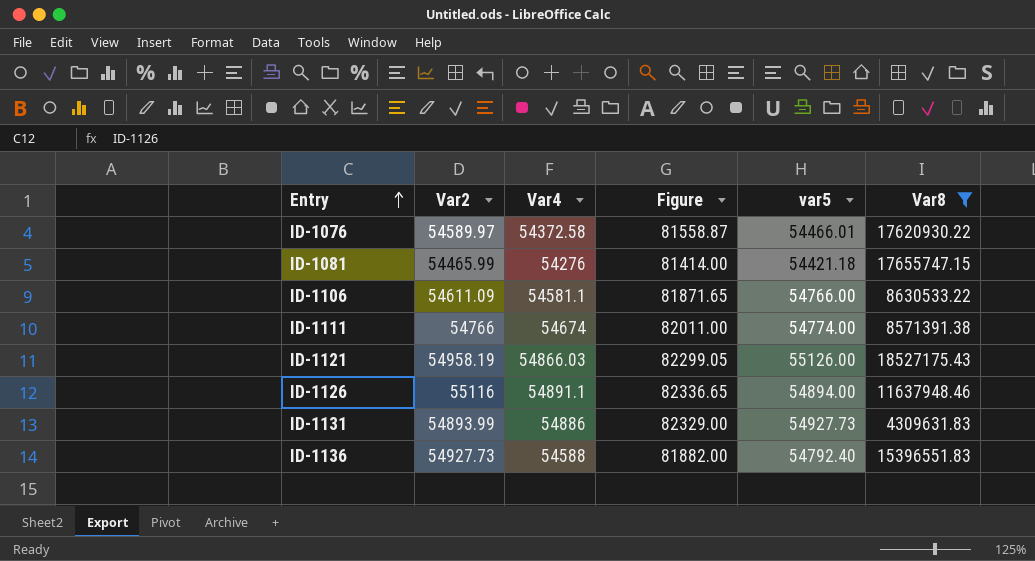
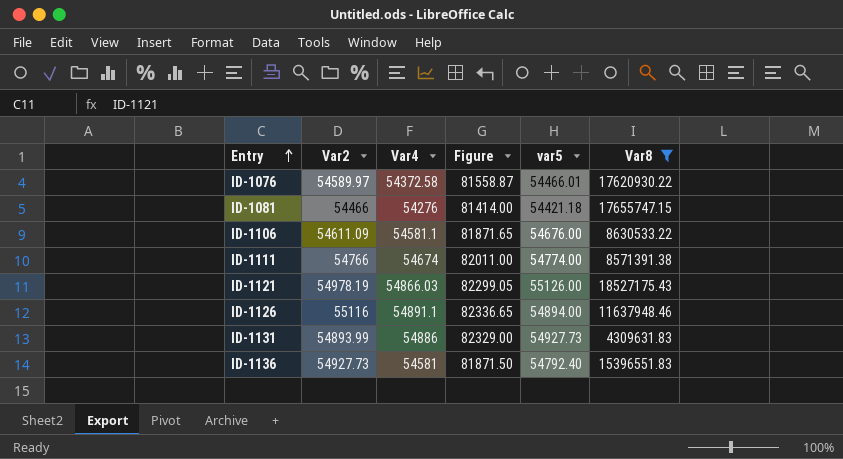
ID-1081 | Var2: 54465.99 -> 54466
ID-1106 | var5: 54766.00 -> 54676.00
ID-1121 | Var2: 54958.19 -> 54978.19
ID-1136 | Var4: 54588 -> 54581
ID-1136 | Figure: 81882.00 -> 81871.50

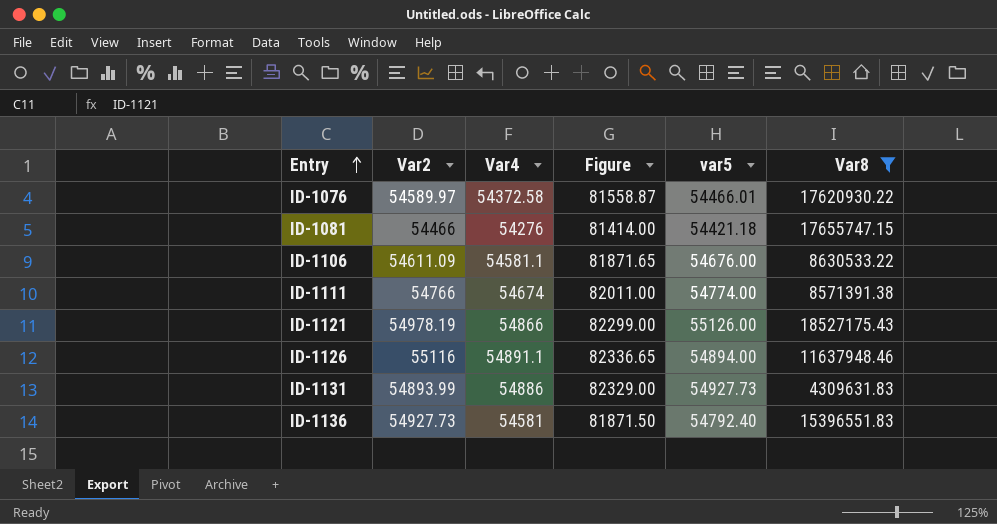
ID-1121 | Var4: 54866.03 -> 54866
ID-1121 | Figure: 82299.05 -> 82299.00

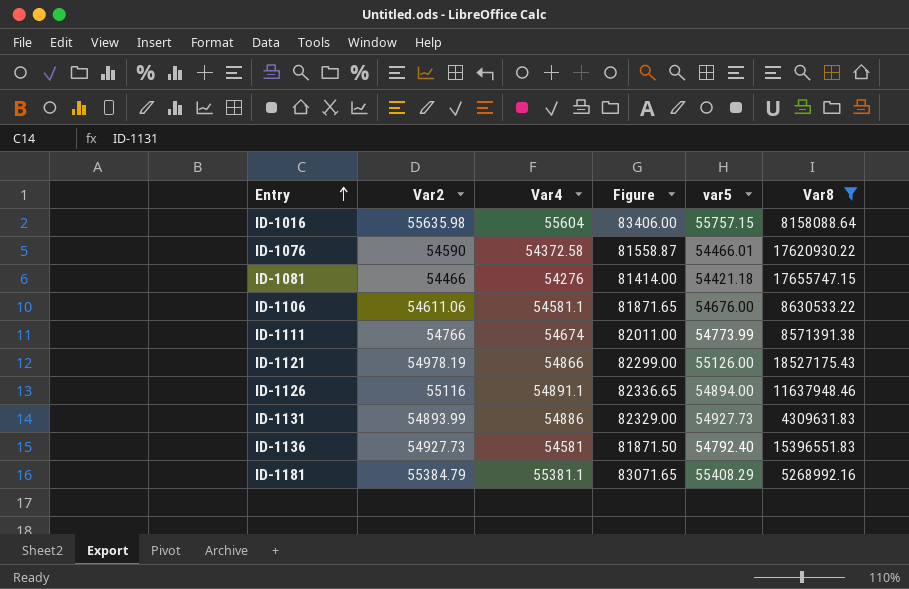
row ID-1016: none -> 55635.98 | 55604 | 83406.00 | 55757.15 | 8158088.64
ID-1076 | Var2: 54589.97 -> 54590
ID-1106 | Var2: 54611.09 -> 54611.06
ID-1111 | var5: 54774.00 -> 54773.99
row ID-1181: none -> 55384.79 | 55381.1 | 83071.65 | 55408.29 | 5268992.16

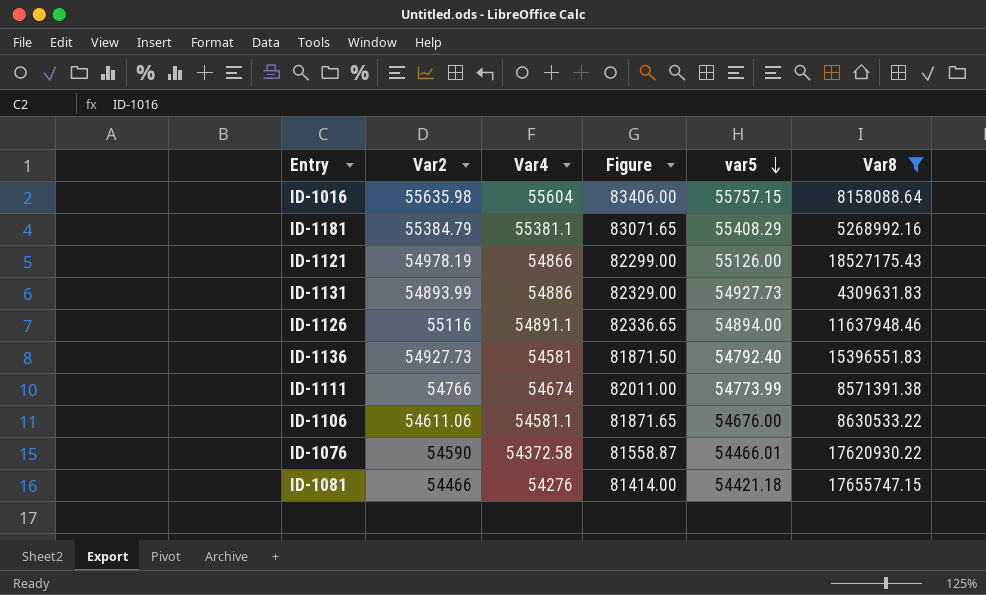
row order: Entry ascending -> var5 descending

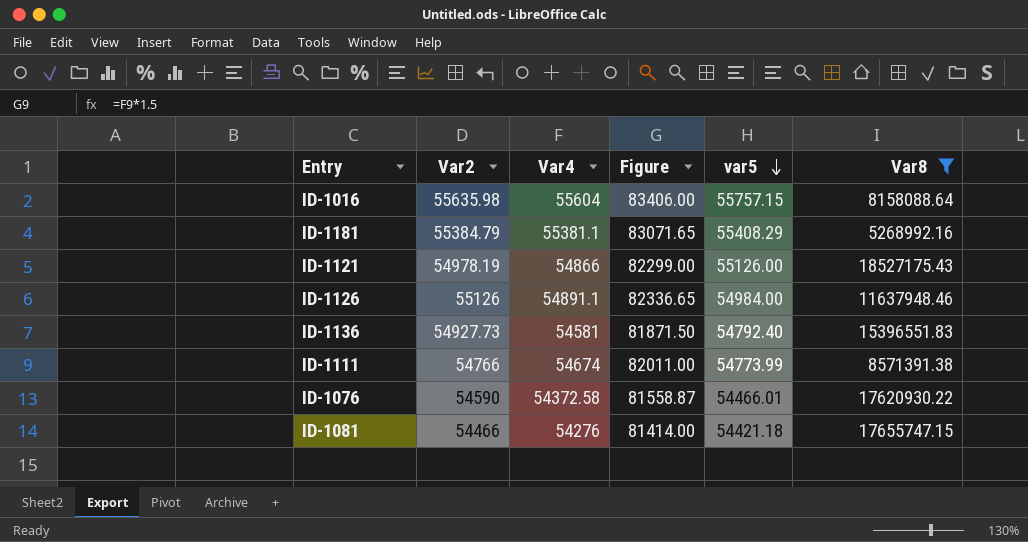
row ID-1131: 54893.99 | 54886 | 82329.00 | 54927.73 | 4309631.83 -> none
row ID-1106: 54611.06 | 54581.1 | 81871.65 | 54676.00 | 8630533.22 -> none
ID-1126 | Var2: 55116 -> 55126
ID-1126 | var5: 54894.00 -> 54984.00

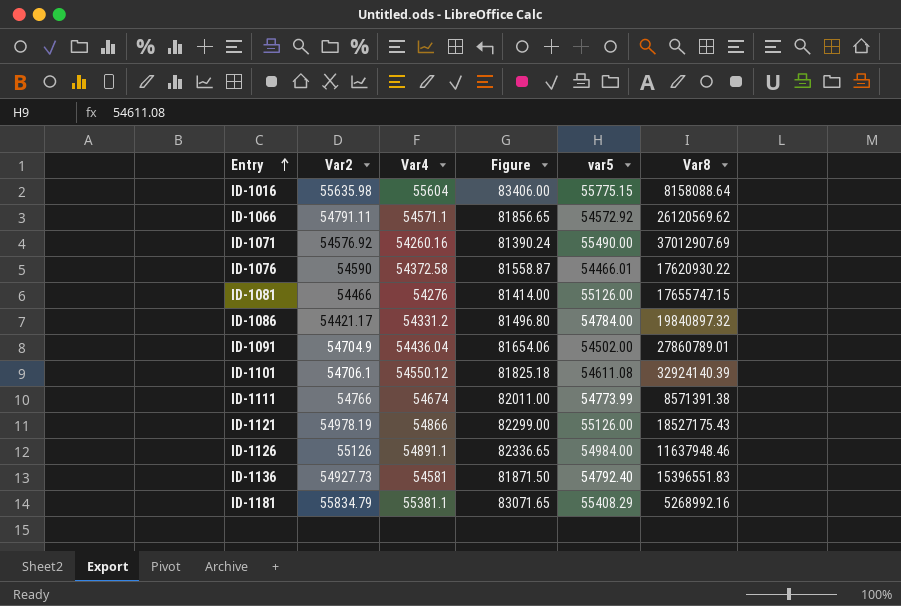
filter: Var8 <= 18527175.43 -> none
row order: var5 descending -> Entry ascending
ID-1016 | var5: 55757.15 -> 55775.15
ID-1081 | var5: 54421.18 -> 55126.00
ID-1181 | Var2: 55384.79 -> 55834.79

